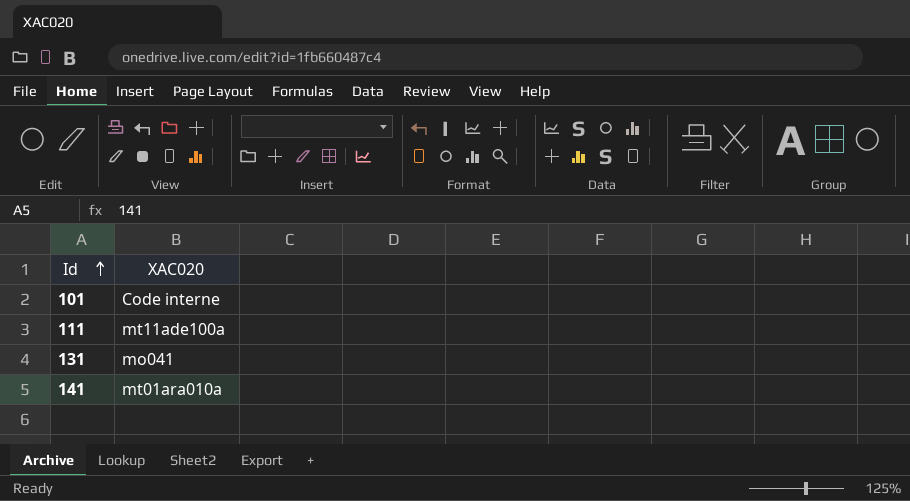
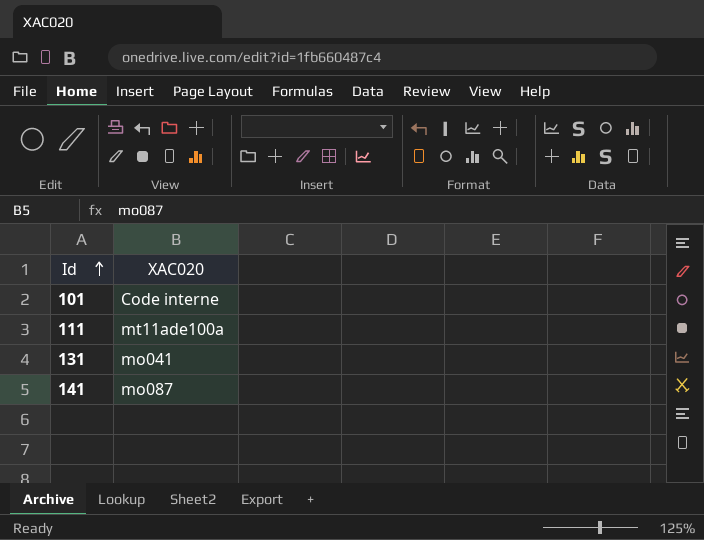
141 | XAC020: mt01ara010a -> mo087

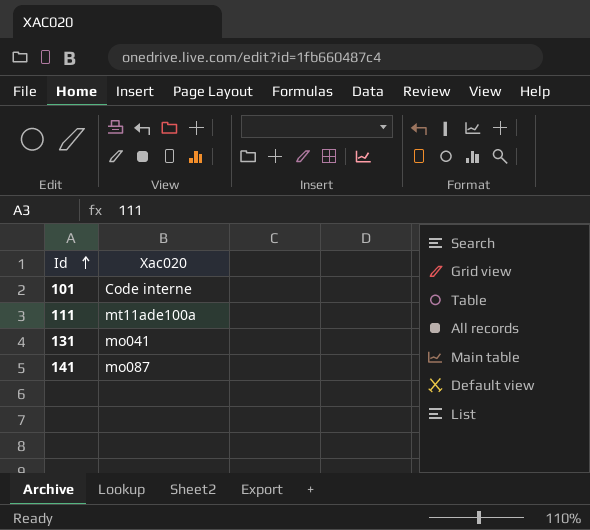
column name: XAC020 -> Xac020

